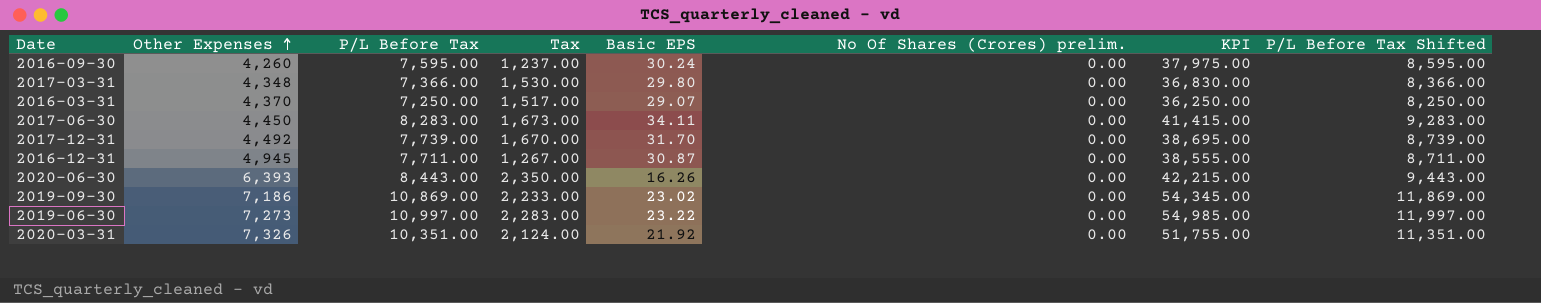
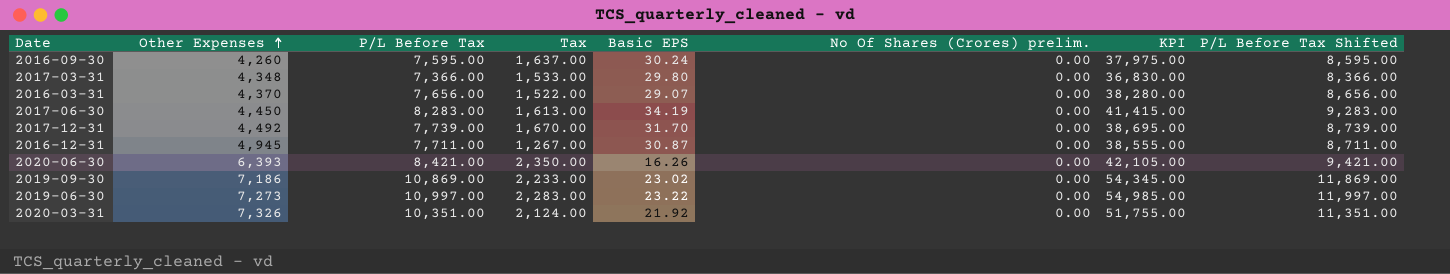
2016-09-30 | Tax: 1,237.00 -> 1,637.00
2017-03-31 | Tax: 1,530.00 -> 1,533.00
2016-03-31 | P/L Before Tax: 7,250.00 -> 7,656.00
2016-03-31 | Tax: 1,517.00 -> 1,522.00
2016-03-31 | KPI: 36,250.00 -> 38,280.00
2016-03-31 | P/L Before Tax Shifted: 8,250.00 -> 8,656.00
2017-06-30 | Tax: 1,673.00 -> 1,613.00
2017-06-30 | Basic EPS: 34.11 -> 34.19
2020-06-30 | P/L Before Tax: 8,443.00 -> 8,421.00
2020-06-30 | KPI: 42,215.00 -> 42,105.00
2020-06-30 | P/L Before Tax Shifted: 9,443.00 -> 9,421.00

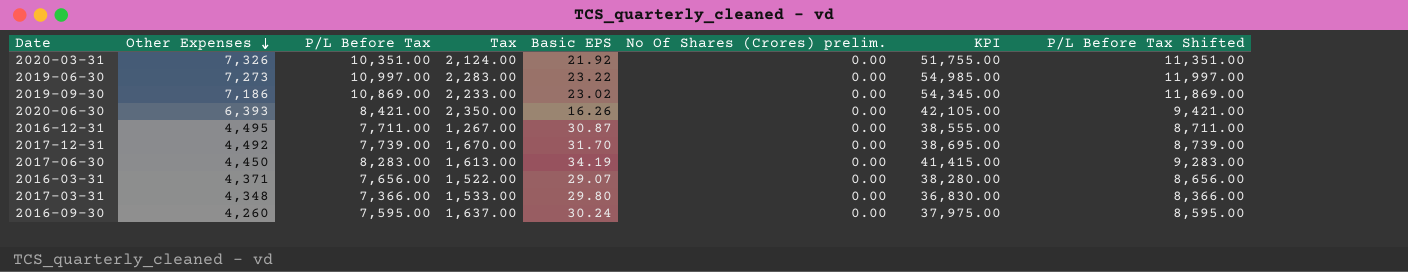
row order: Other Expenses ascending -> Other Expenses descending
2016-12-31 | Other Expenses: 4,945 -> 4,495
2016-03-31 | Other Expenses: 4,370 -> 4,371

